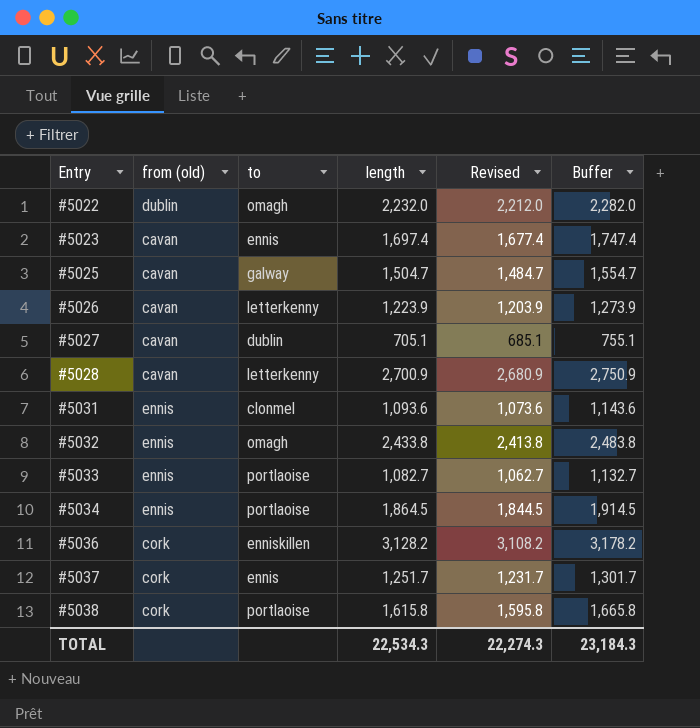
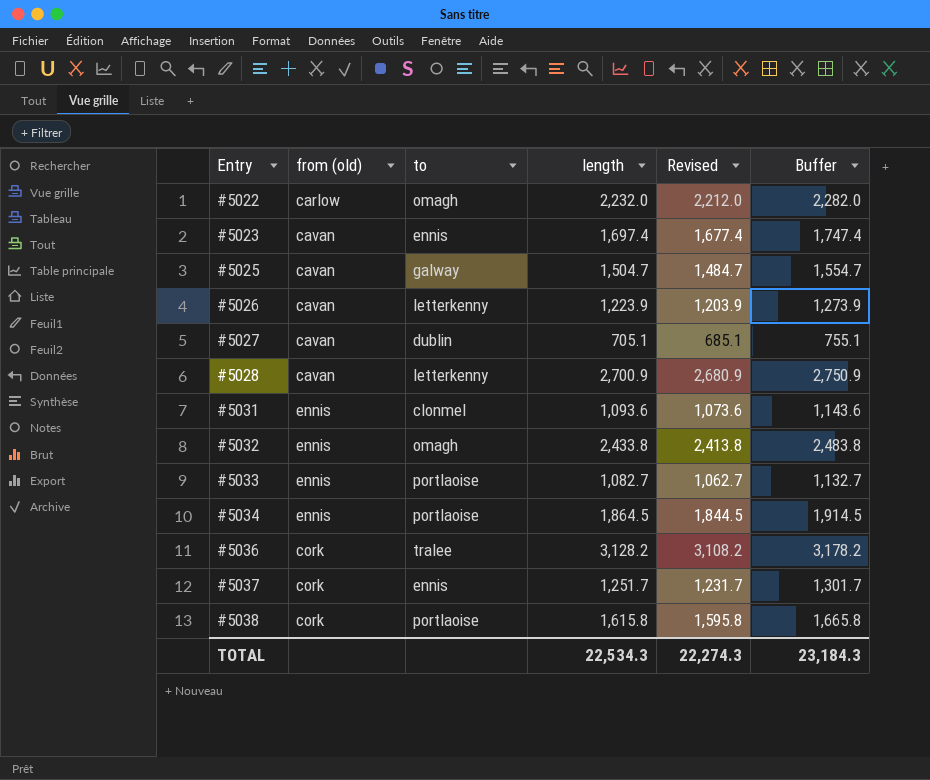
#5022 | from (old): dublin -> carlow
#5036 | to: enniskillen -> tralee

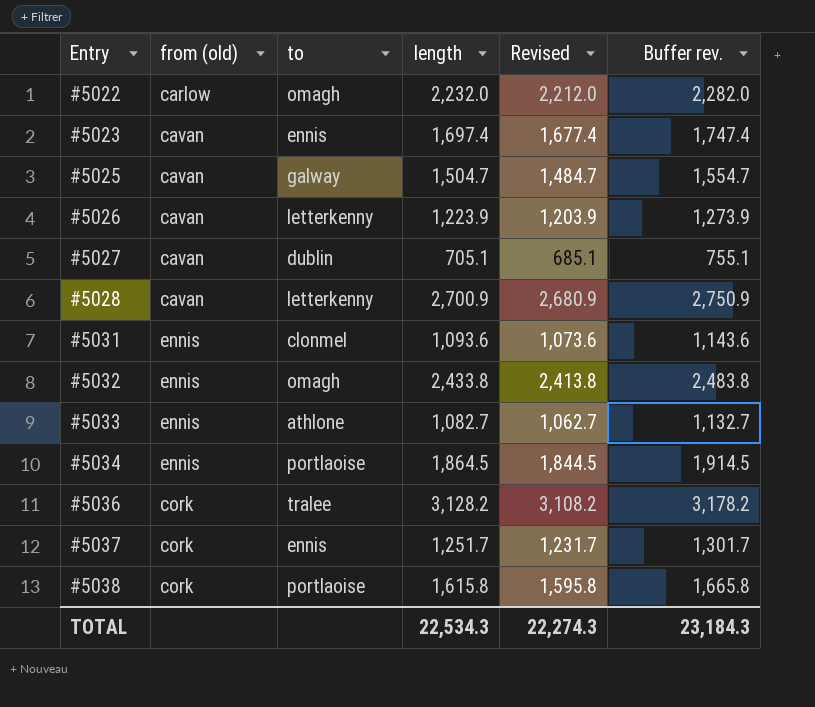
column name: Buffer -> Buffer rev.
#5033 | to: portlaoise -> athlone

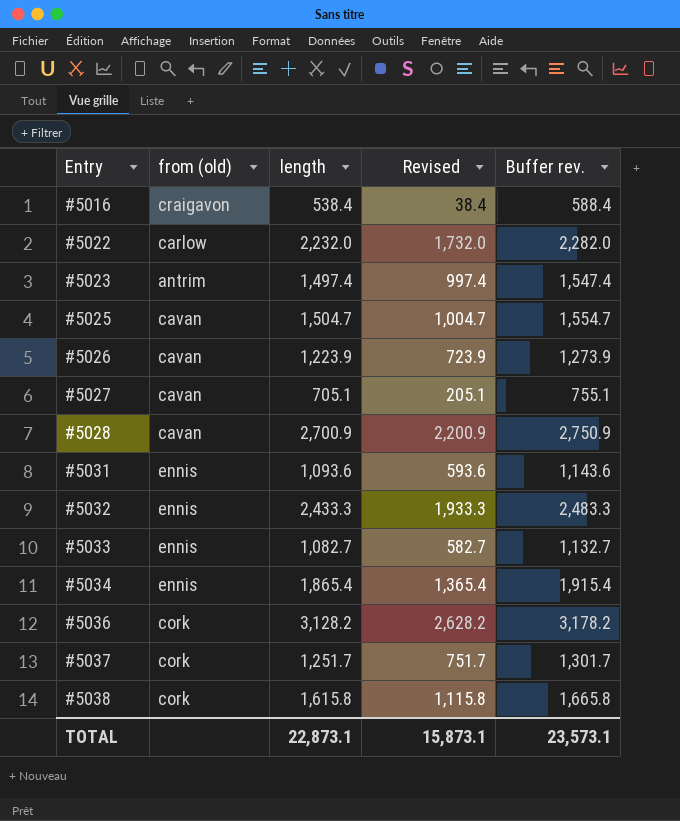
column to | position: 3 -> none
column Revised | formula: [length] - 20 -> [length] - 500
row #5016: none -> craigavon | 538.4 | 38.4 | 588.4
#5023 | from (old): cavan -> antrim
#5023 | length: 1,697.4 -> 1,497.4
#5023 | Buffer rev.: 1,747.4 -> 1,547.4
#5032 | length: 2,433.8 -> 2,433.3
#5032 | Buffer rev.: 2,483.8 -> 2,483.3
#5034 | length: 1,864.5 -> 1,865.4
#5034 | Buffer rev.: 1,914.5 -> 1,915.4
TOTAL | length: 22,534.3 -> 22,873.1
TOTAL | Revised: 22,274.3 -> 15,873.1
TOTAL | Buffer rev.: 23,184.3 -> 23,573.1

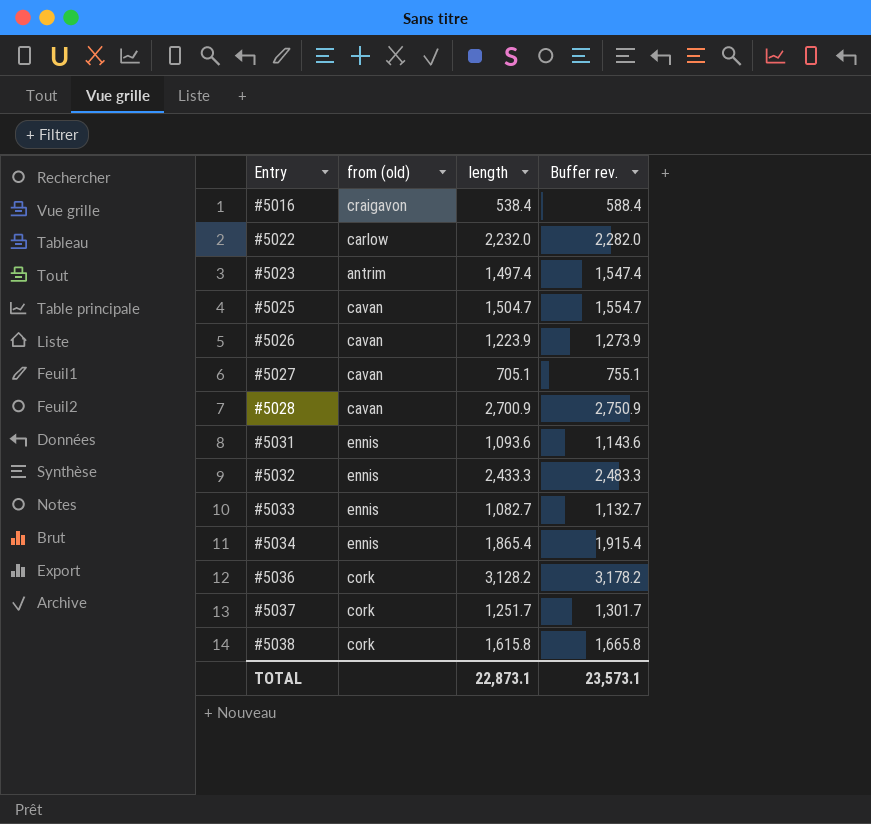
column Revised | formula: [length] - 500 -> none

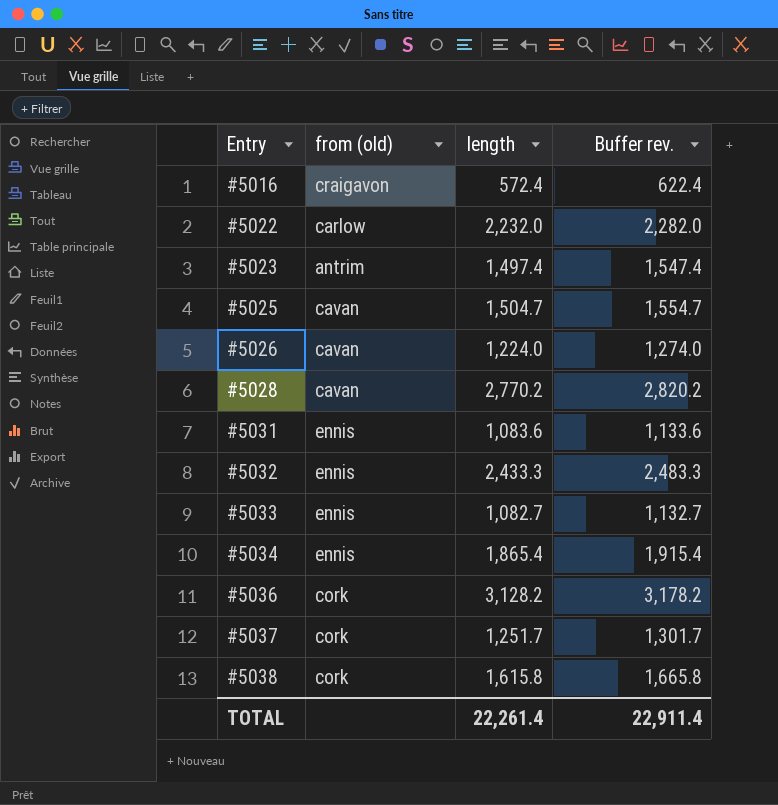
row #5027: cavan | 705.1 | 755.1 -> none
#5016 | length: 538.4 -> 572.4
#5016 | Buffer rev.: 588.4 -> 622.4
#5026 | length: 1,223.9 -> 1,224.0
#5026 | Buffer rev.: 1,273.9 -> 1,274.0
#5028 | length: 2,700.9 -> 2,770.2
#5028 | Buffer rev.: 2,750.9 -> 2,820.2
#5031 | length: 1,093.6 -> 1,083.6
#5031 | Buffer rev.: 1,143.6 -> 1,133.6
TOTAL | length: 22,873.1 -> 22,261.4
TOTAL | Buffer rev.: 23,573.1 -> 22,911.4

